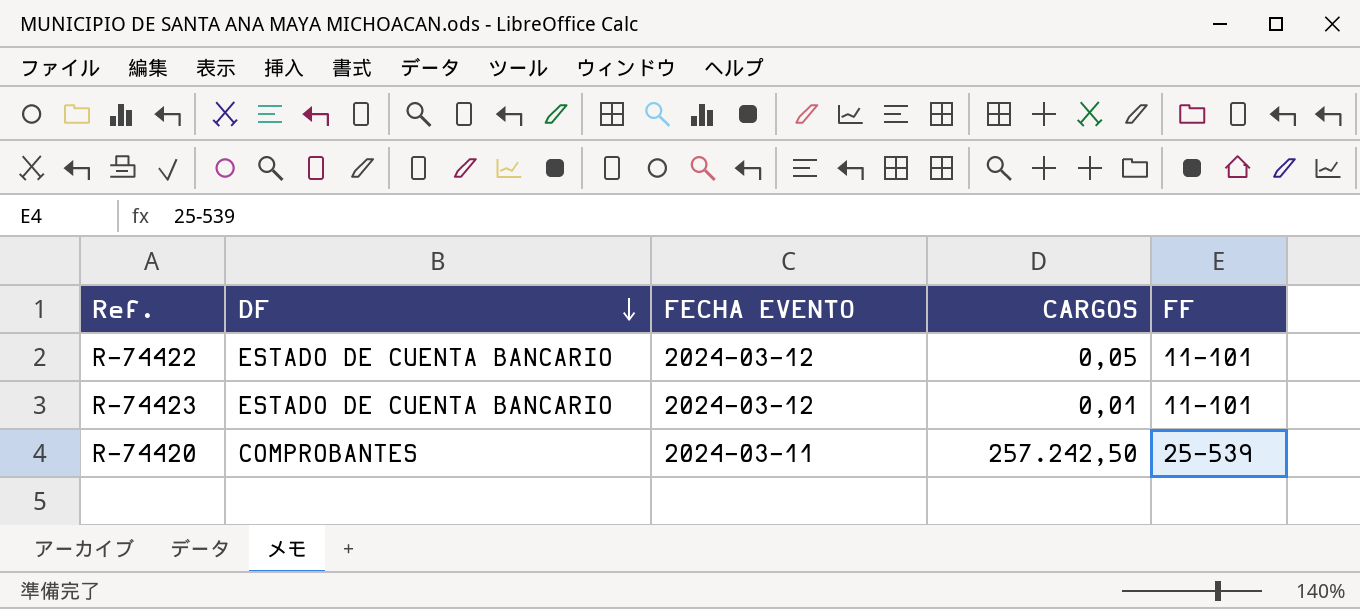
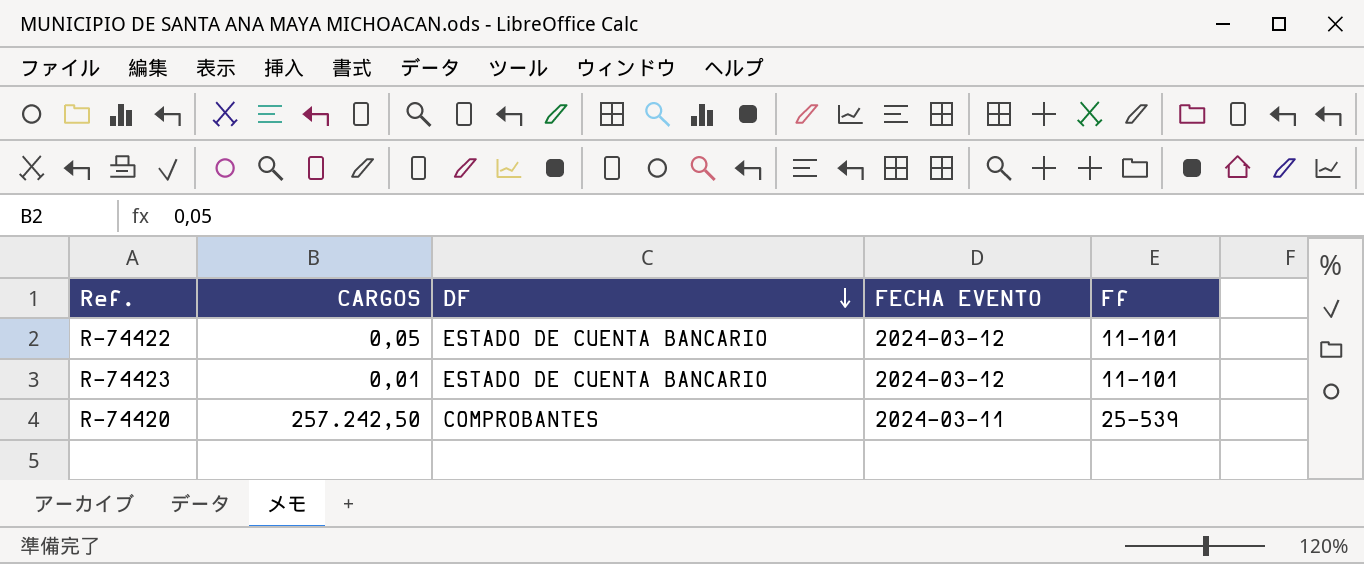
column CARGOS | position: 4 -> 2
column name: FF -> Ff

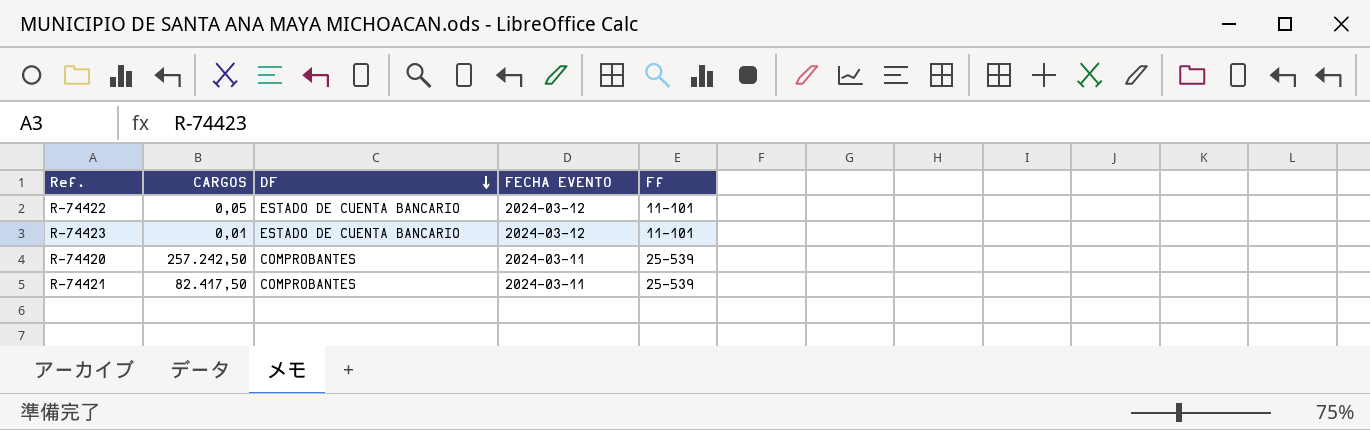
row R-74421: none -> 82.417,50 | COMPROBANTES | 2024-03-11 | 25-539

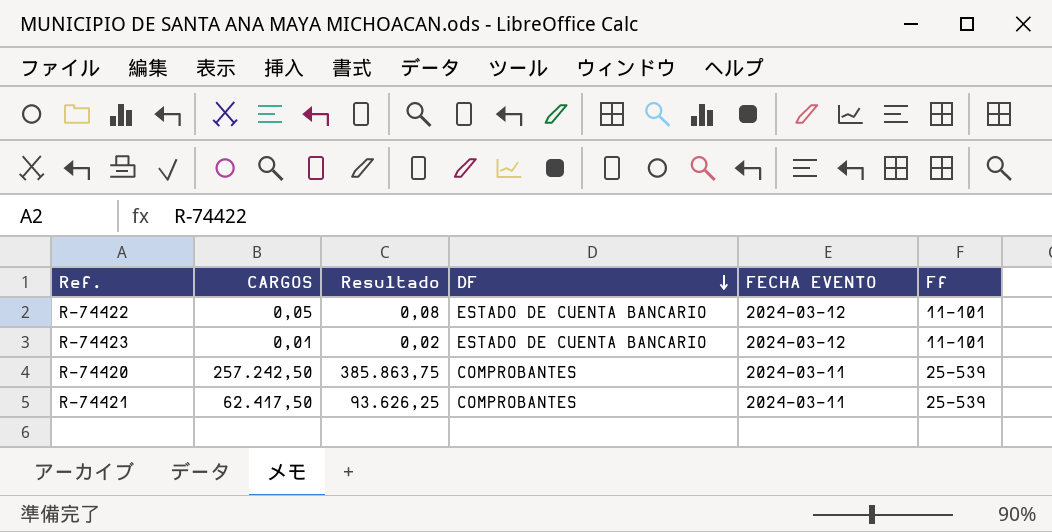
column Resultado | formula: none -> [CARGOS] * 1,5
R-74421 | CARGOS: 82.417,50 -> 62.417,50

